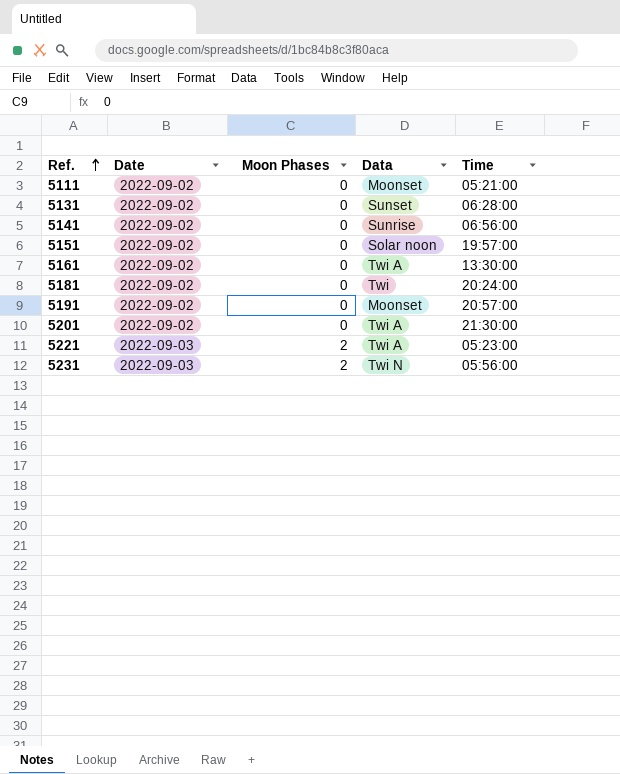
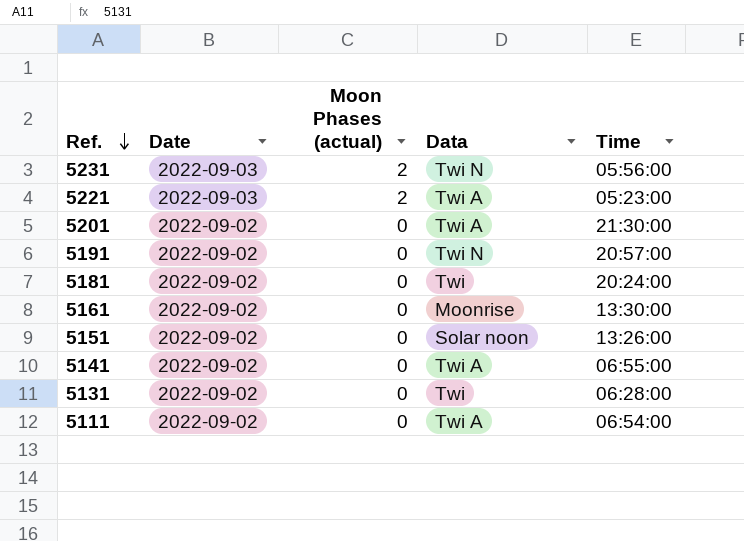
row order: Ref. ascending -> Ref. descending
column name: Moon Phases -> Moon Phases (actual)
5191 | Data: Moonset -> Twi N
5161 | Data: Twi A -> Moonrise
5151 | Time: 19:57:00 -> 13:26:00
5141 | Data: Sunrise -> Twi A
5141 | Time: 06:56:00 -> 06:55:00
5131 | Data: Sunset -> Twi
5111 | Data: Moonset -> Twi A
5111 | Time: 05:21:00 -> 06:54:00

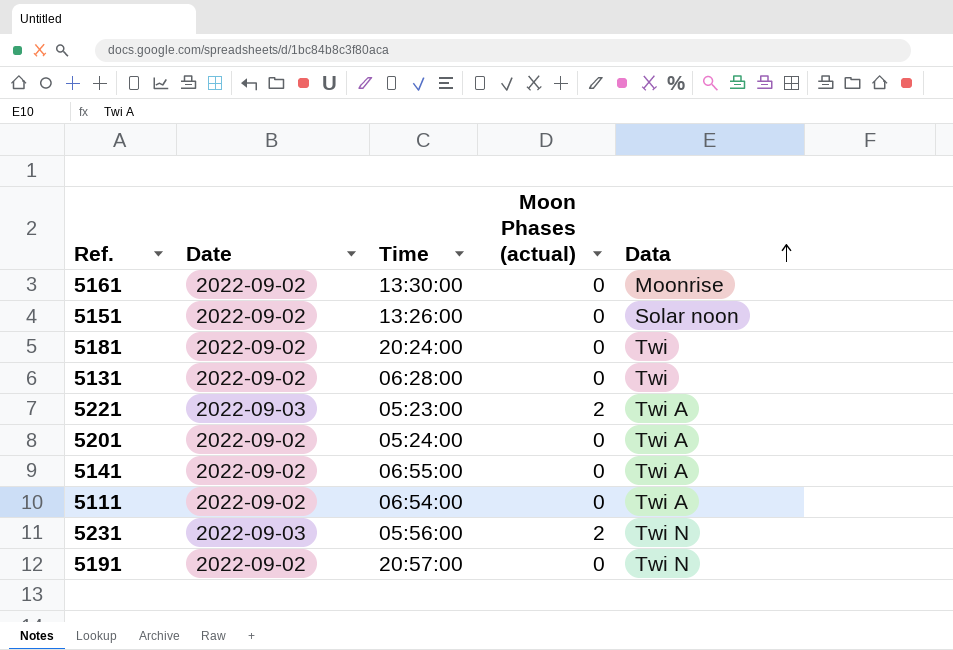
row order: Ref. descending -> Data ascending
column Time | position: 5 -> 3
5201 | Time: 21:30:00 -> 05:24:00

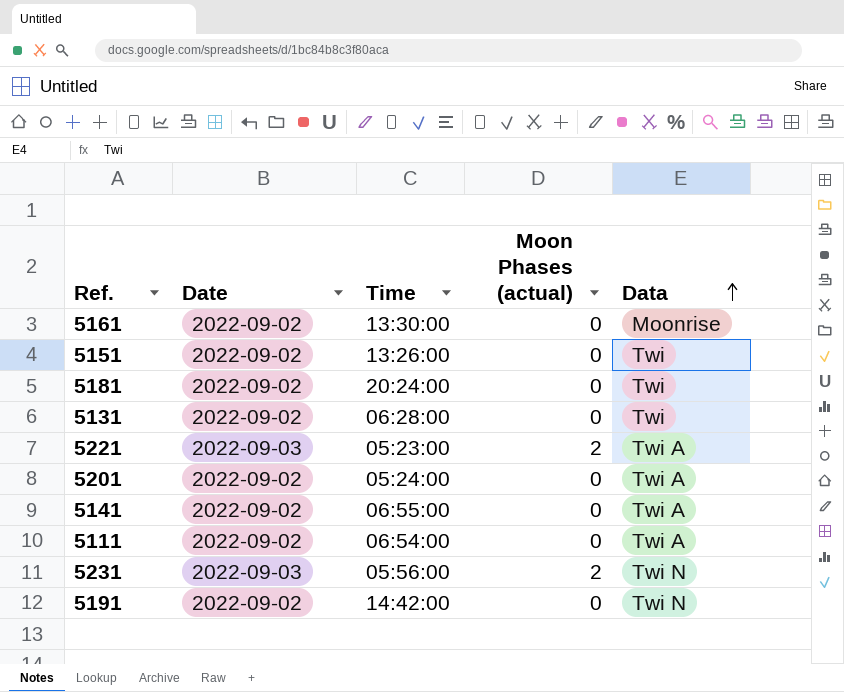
5151 | Data: Solar noon -> Twi
5191 | Time: 20:57:00 -> 14:42:00

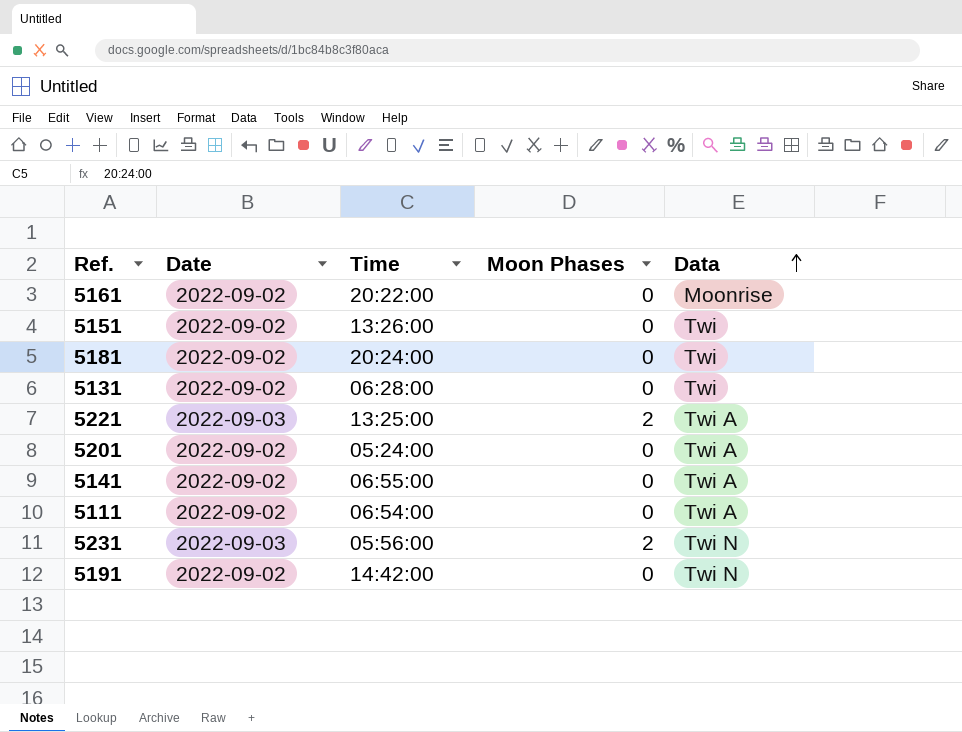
column name: Moon Phases (actual) -> Moon Phases
5161 | Time: 13:30:00 -> 20:22:00
5221 | Time: 05:23:00 -> 13:25:00

